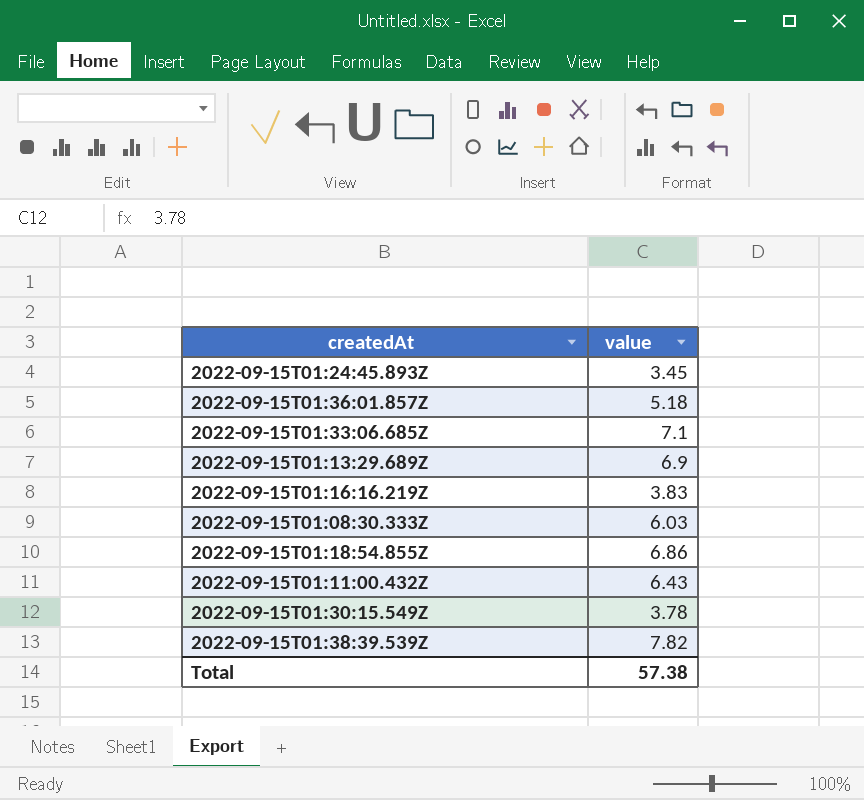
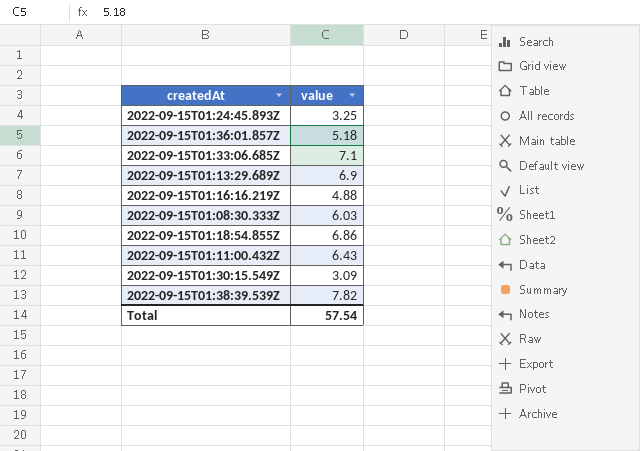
2022-09-15T01:24:45.893Z | value: 3.45 -> 3.25
2022-09-15T01:16:16.219Z | value: 3.83 -> 4.88
2022-09-15T01:30:15.549Z | value: 3.78 -> 3.09
Total | value: 57.38 -> 57.54

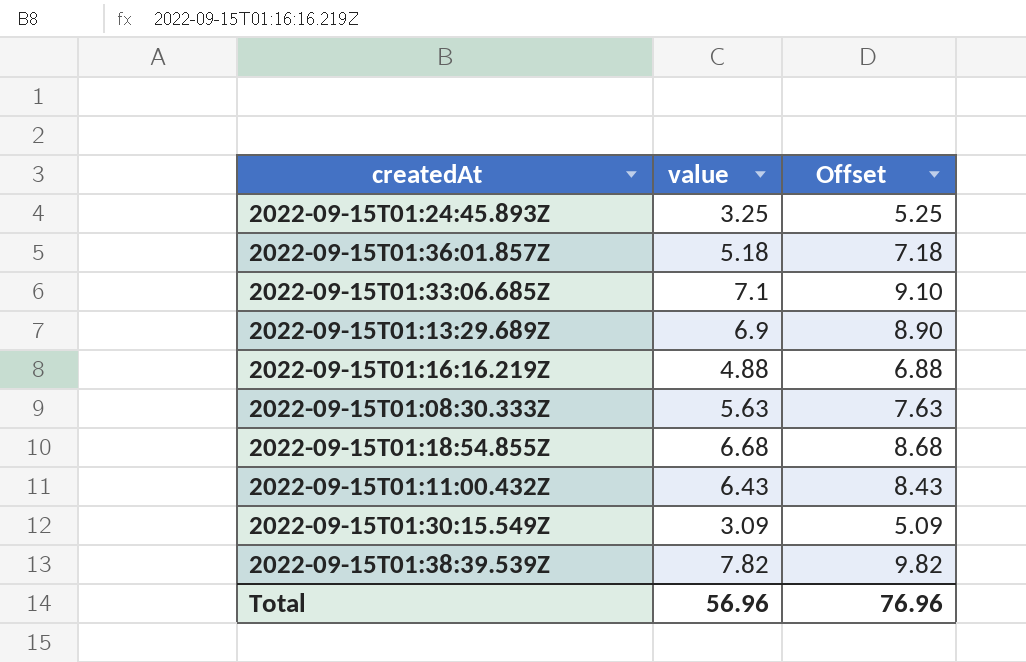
column Offset | formula: none -> [value] + 2
2022-09-15T01:08:30.333Z | value: 6.03 -> 5.63
2022-09-15T01:18:54.855Z | value: 6.86 -> 6.68
Total | value: 57.54 -> 56.96

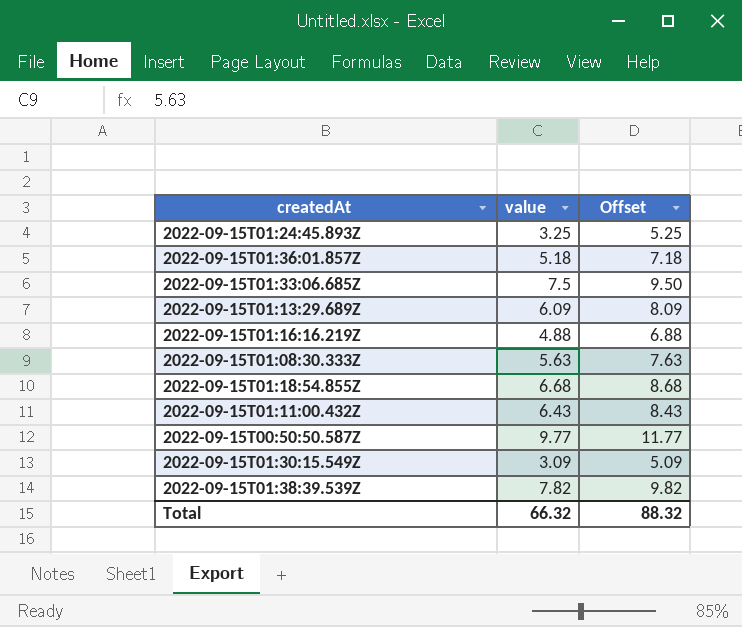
2022-09-15T01:33:06.685Z | value: 7.1 -> 7.5
2022-09-15T01:33:06.685Z | Offset: 9.10 -> 9.50
2022-09-15T01:13:29.689Z | value: 6.9 -> 6.09
2022-09-15T01:13:29.689Z | Offset: 8.90 -> 8.09
row 2022-09-15T00:50:50.587Z: none -> 9.77 | 11.77
Total | value: 56.96 -> 66.32
Total | Offset: 76.96 -> 88.32

